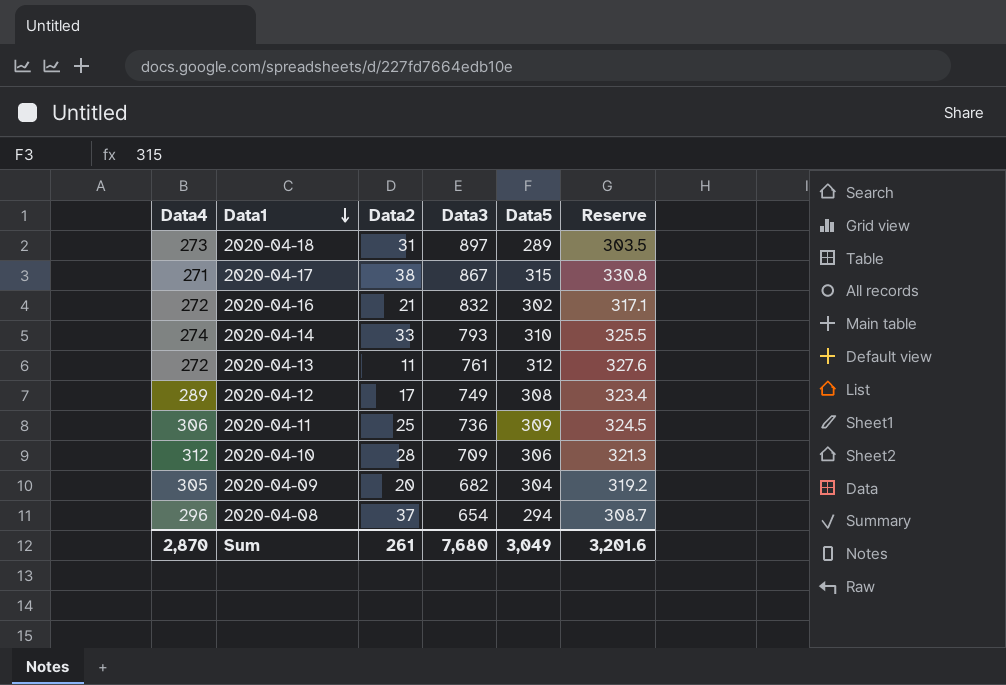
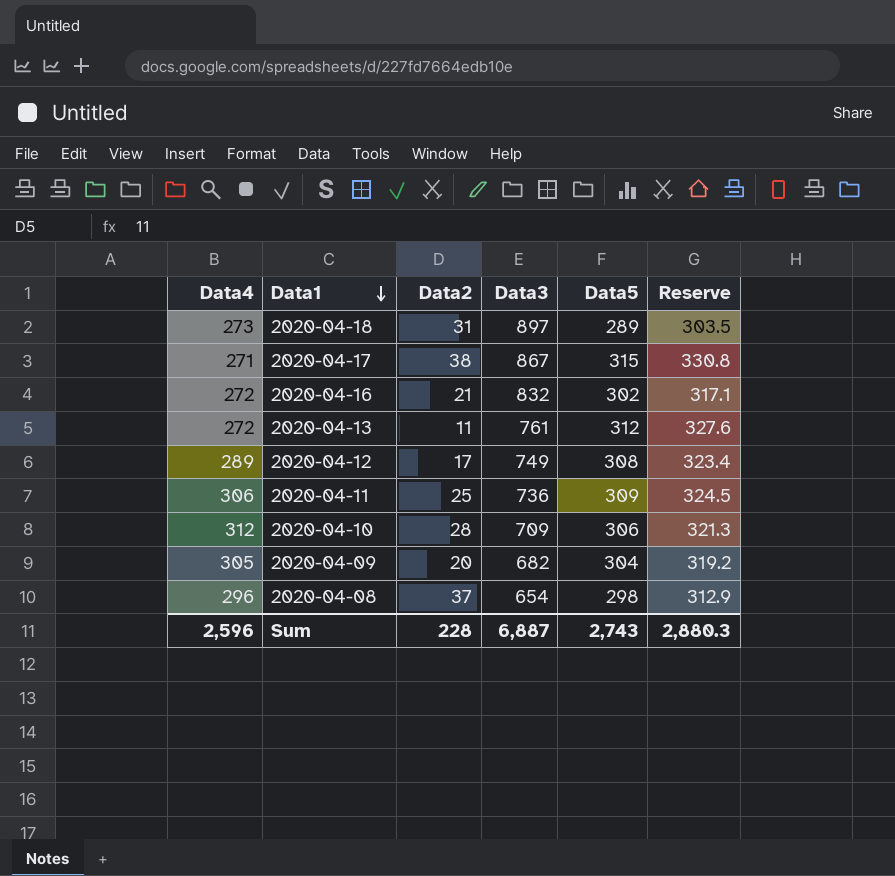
row 2020-04-14: 274 | 33 | 793 | 310 | 325.5 -> none
2020-04-08 | Data5: 294 -> 298
2020-04-08 | Reserve: 308.7 -> 312.9
Sum | Data4: 2,870 -> 2,596
Sum | Data2: 261 -> 228
Sum | Data3: 7,680 -> 6,887
Sum | Data5: 3,049 -> 2,743
Sum | Reserve: 3,201.6 -> 2,880.3

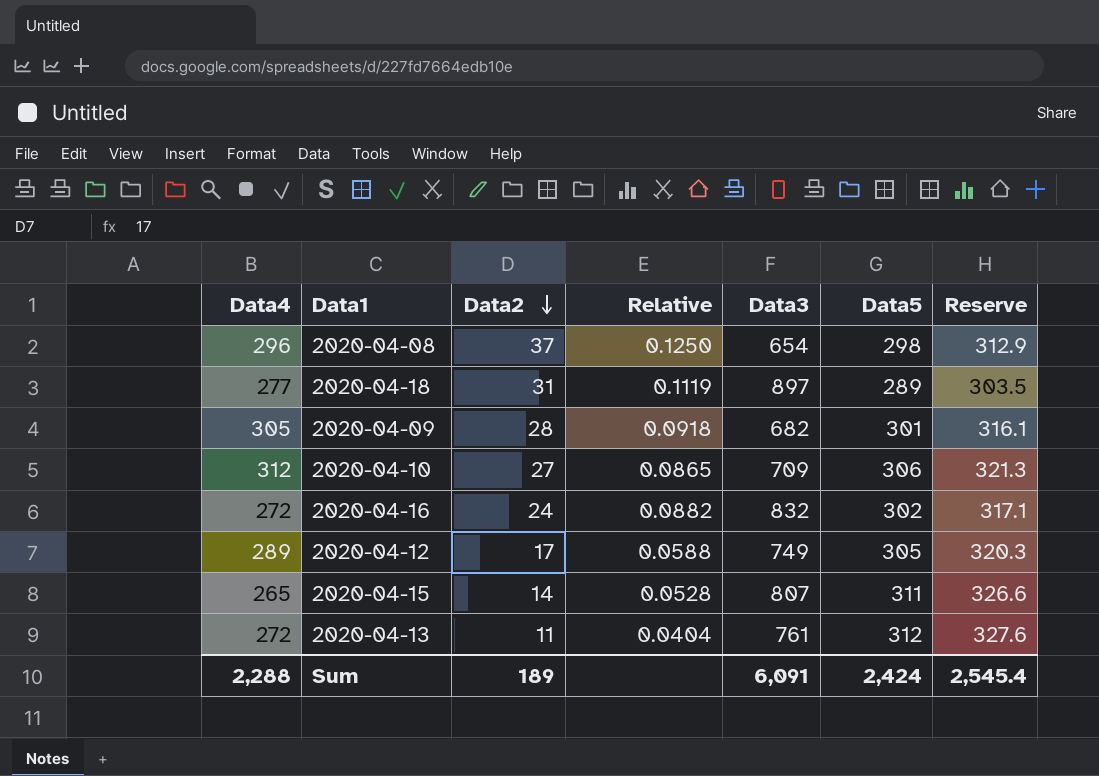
row order: Data1 descending -> Data2 descending
column Relative | formula: none -> [Data2] / [Data4]
row 2020-04-17: 271 | 38 | 867 | 315 | 330.8 -> none
row 2020-04-11: 306 | 25 | 736 | 309 | 324.5 -> none
2020-04-18 | Data4: 273 -> 277
2020-04-09 | Data2: 20 -> 28
2020-04-09 | Data5: 304 -> 301
2020-04-09 | Reserve: 319.2 -> 316.1
2020-04-10 | Data2: 28 -> 27
2020-04-16 | Data2: 21 -> 24
2020-04-12 | Data5: 308 -> 305
2020-04-12 | Reserve: 323.4 -> 320.3
row 2020-04-15: none -> 265 | 14 | 0.0528 | 807 | 311 | 326.6
Sum | Data4: 2,596 -> 2,288
Sum | Data2: 228 -> 189
Sum | Data3: 6,887 -> 6,091
Sum | Data5: 2,743 -> 2,424
Sum | Reserve: 2,880.3 -> 2,545.4

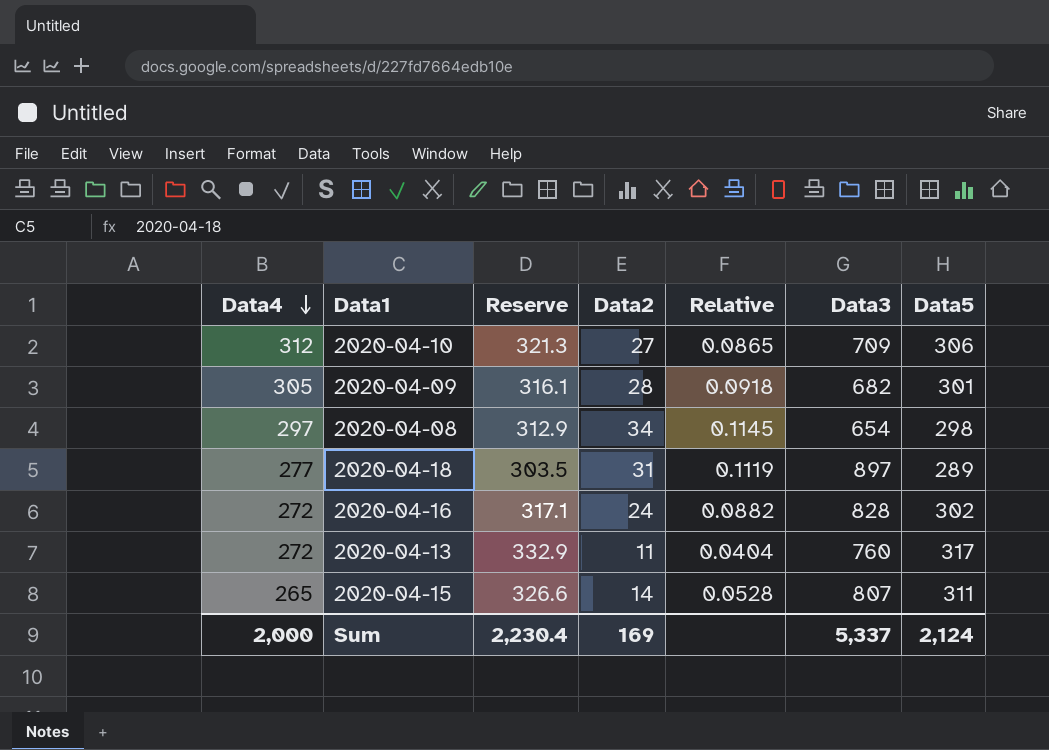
row order: Data2 descending -> Data4 descending
column Reserve | position: 7 -> 3
row 2020-04-12: 289 | 17 | 0.0588 | 749 | 305 | 320.3 -> none
2020-04-08 | Data4: 296 -> 297
2020-04-08 | Data2: 37 -> 34
2020-04-08 | Relative: 0.1250 -> 0.1145
2020-04-16 | Data3: 832 -> 828
2020-04-13 | Reserve: 327.6 -> 332.9
2020-04-13 | Data3: 761 -> 760
2020-04-13 | Data5: 312 -> 317
Sum | Data4: 2,288 -> 2,000
Sum | Reserve: 2,545.4 -> 2,230.4
Sum | Data2: 189 -> 169
Sum | Data3: 6,091 -> 5,337
Sum | Data5: 2,424 -> 2,124

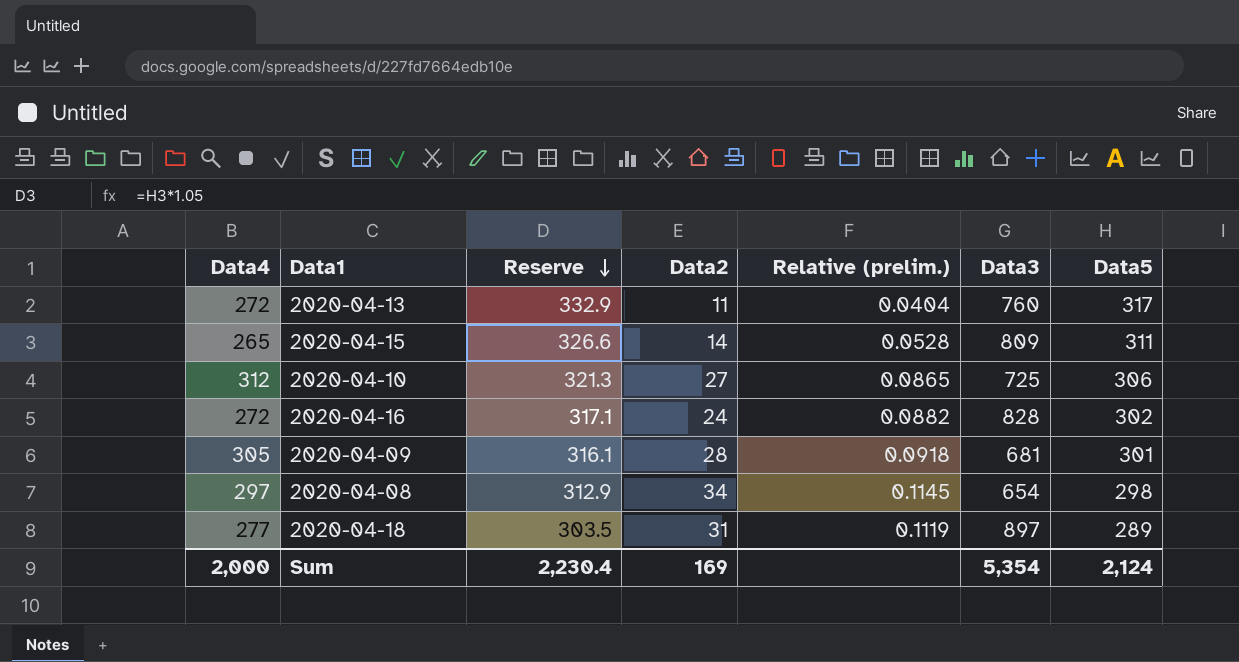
row order: Data4 descending -> Reserve descending
column name: Relative -> Relative (prelim.)
2020-04-15 | Data3: 807 -> 809
2020-04-10 | Data3: 709 -> 725
2020-04-09 | Data3: 682 -> 681
Sum | Data3: 5,337 -> 5,354

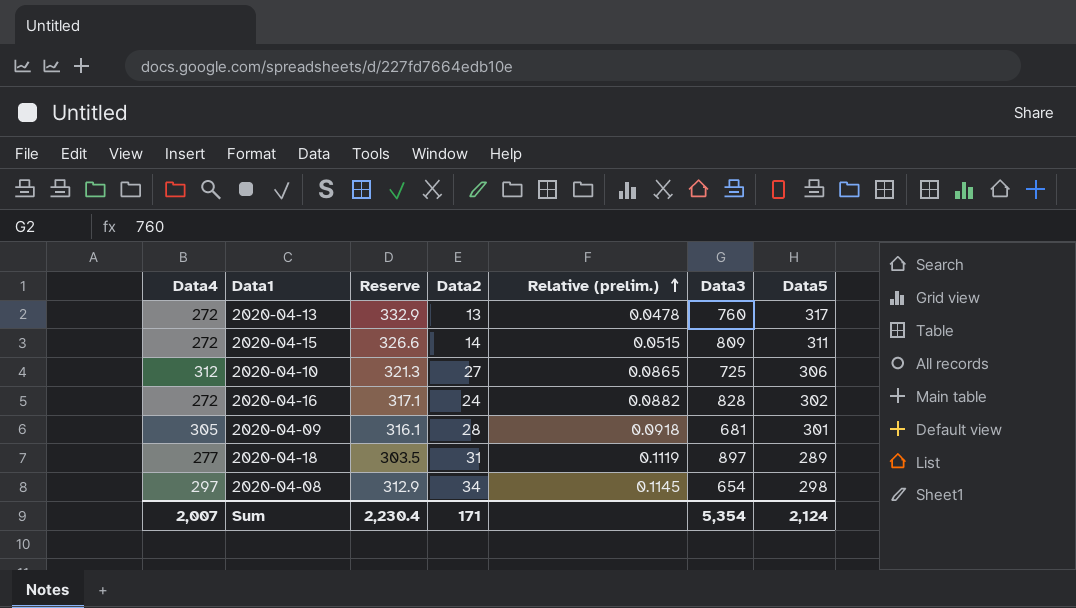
row order: Reserve descending -> Relative (prelim.) ascending
2020-04-13 | Data2: 11 -> 13
2020-04-13 | Relative (prelim.): 0.0404 -> 0.0478
2020-04-15 | Data4: 265 -> 272
2020-04-15 | Relative (prelim.): 0.0528 -> 0.0515
Sum | Data4: 2,000 -> 2,007
Sum | Data2: 169 -> 171

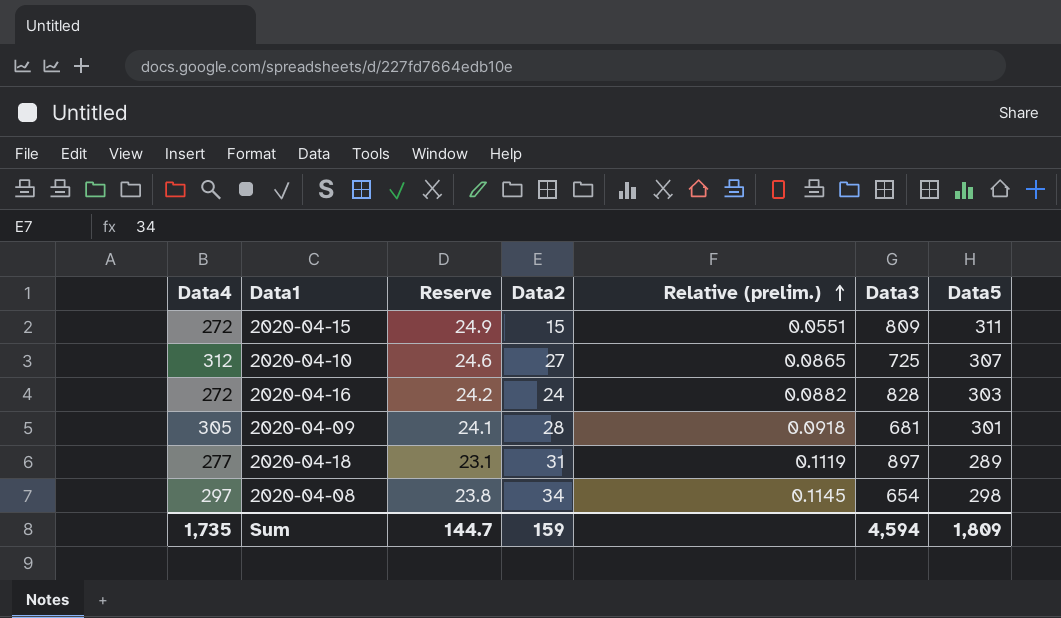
column Reserve | formula: [Data5] * 1.05 -> [Data5] * 0.08
row 2020-04-13: 272 | 332.9 | 13 | 0.0478 | 760 | 317 -> none
2020-04-15 | Data2: 14 -> 15
2020-04-15 | Relative (prelim.): 0.0515 -> 0.0551
2020-04-10 | Data5: 306 -> 307
2020-04-16 | Data5: 302 -> 303
Sum | Data4: 2,007 -> 1,735
Sum | Reserve: 2,230.4 -> 144.7
Sum | Data2: 171 -> 159
Sum | Data3: 5,354 -> 4,594
Sum | Data5: 2,124 -> 1,809

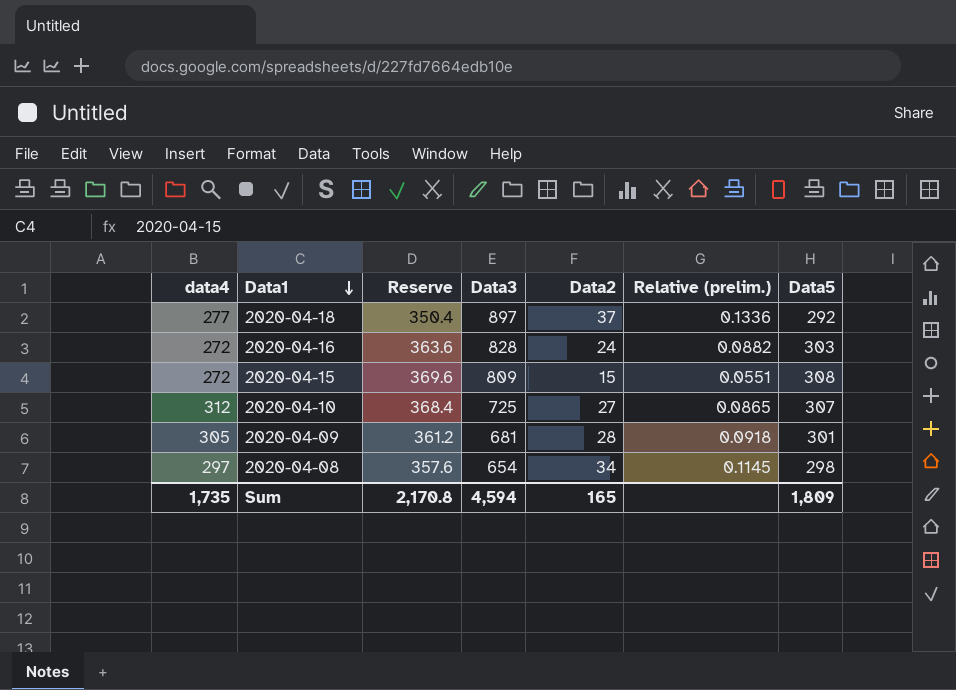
row order: Relative (prelim.) ascending -> Data1 descending
column name: Data4 -> data4
column Reserve | formula: [Data5] * 0.08 -> [Data5] * 1.2
column Data3 | position: 6 -> 4
2020-04-18 | Data2: 31 -> 37
2020-04-18 | Relative (prelim.): 0.1119 -> 0.1336
2020-04-18 | Data5: 289 -> 292
2020-04-15 | Data5: 311 -> 308
Sum | Reserve: 144.7 -> 2,170.8
Sum | Data2: 159 -> 165

